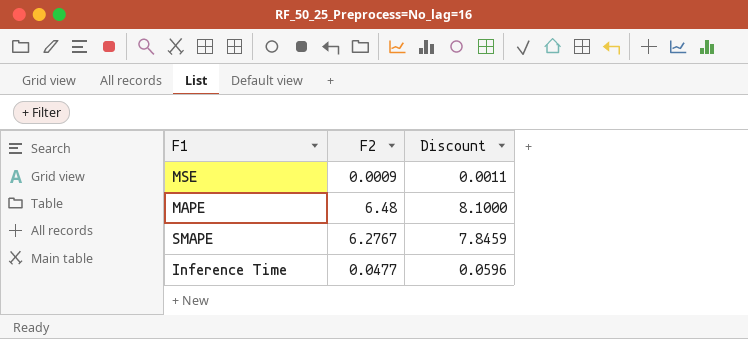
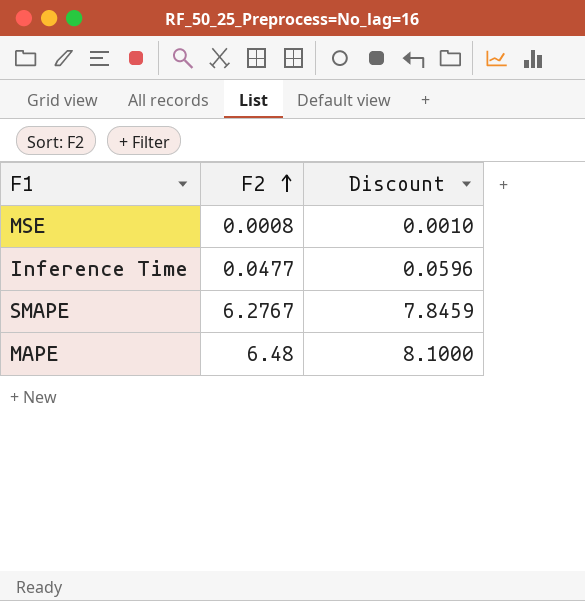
row order: none -> F2 ascending
MSE | F2: 0.0009 -> 0.0008
MSE | Discount: 0.0011 -> 0.0010

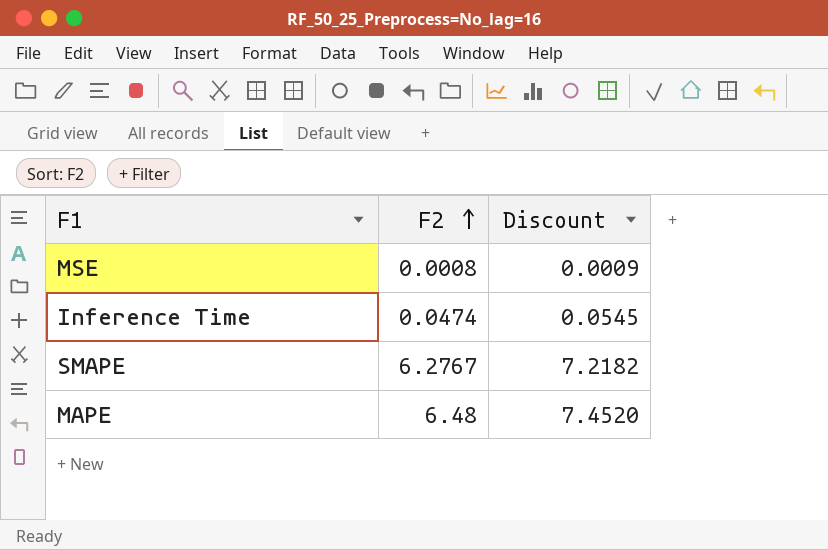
column Discount | formula: [F2] * 1.25 -> [F2] * 1.15
Inference Time | F2: 0.0477 -> 0.0474

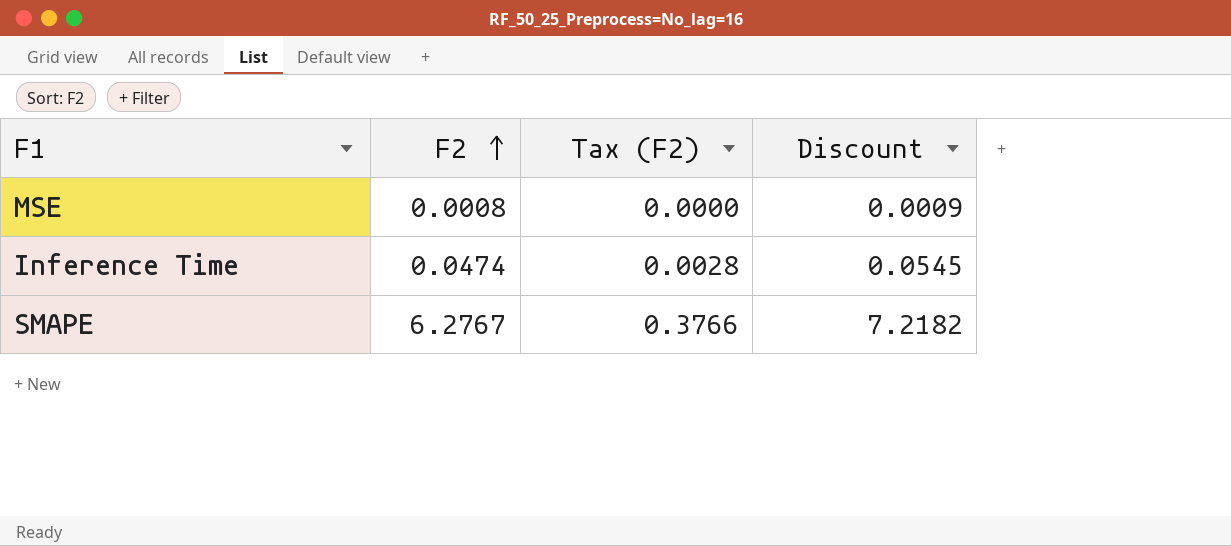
column Tax (F2) | formula: none -> [F2] * 0.06
row MAPE: 6.48 | 7.4520 -> none

